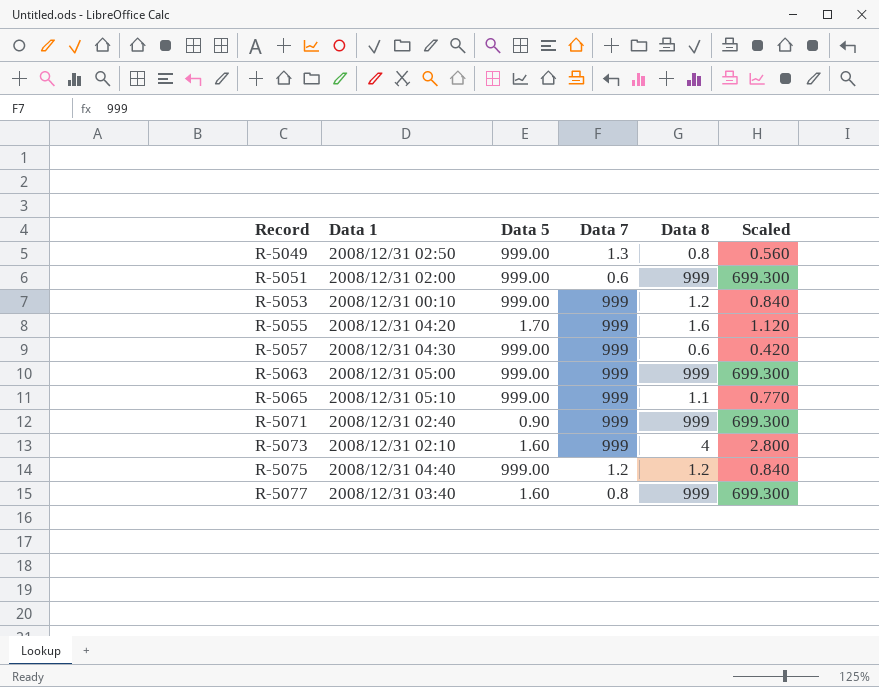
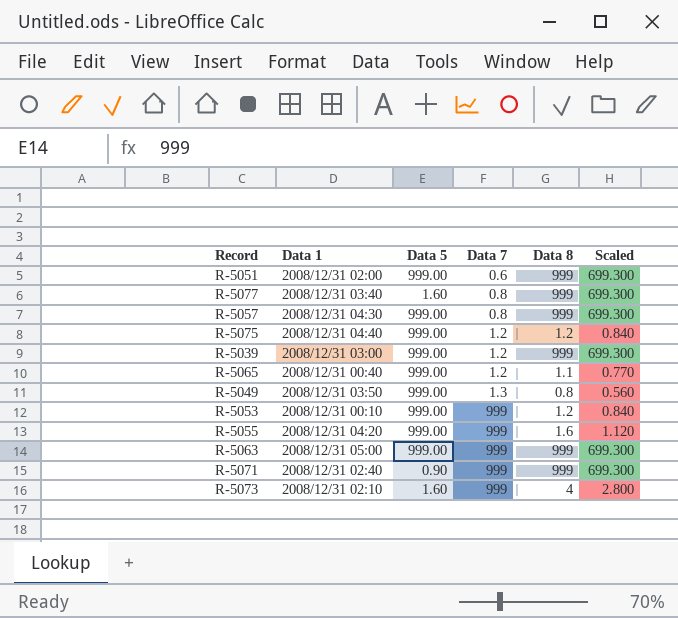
row order: Record ascending -> Data 7 ascending
R-5057 | Data 7: 999 -> 0.8
R-5057 | Data 8: 0.6 -> 999
R-5057 | Scaled: 0.420 -> 699.300
row R-5039: none -> 2008/12/31 03:00 | 999.00 | 1.2 | 999 | 699.300
R-5065 | Data 1: 2008/12/31 05:10 -> 2008/12/31 00:40
R-5065 | Data 7: 999 -> 1.2
R-5049 | Data 1: 2008/12/31 02:50 -> 2008/12/31 03:50
R-5055 | Data 5: 1.70 -> 999.00

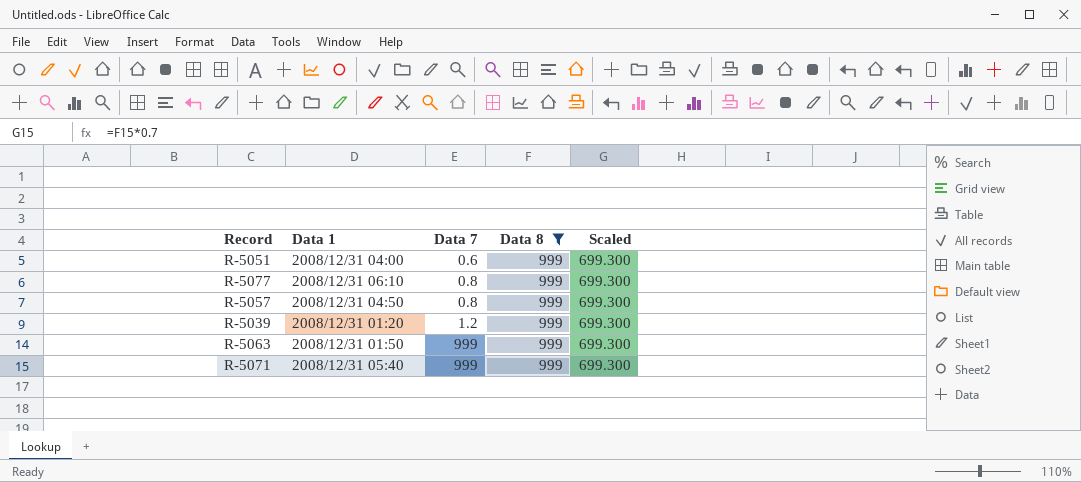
filter: none -> Data 8 = 999
column Data 5 | position: 3 -> none
R-5051 | Data 1: 2008/12/31 02:00 -> 2008/12/31 04:00
R-5077 | Data 1: 2008/12/31 03:40 -> 2008/12/31 06:10
R-5057 | Data 1: 2008/12/31 04:30 -> 2008/12/31 04:50
R-5039 | Data 1: 2008/12/31 03:00 -> 2008/12/31 01:20
R-5063 | Data 1: 2008/12/31 05:00 -> 2008/12/31 01:50
R-5071 | Data 1: 2008/12/31 02:40 -> 2008/12/31 05:40

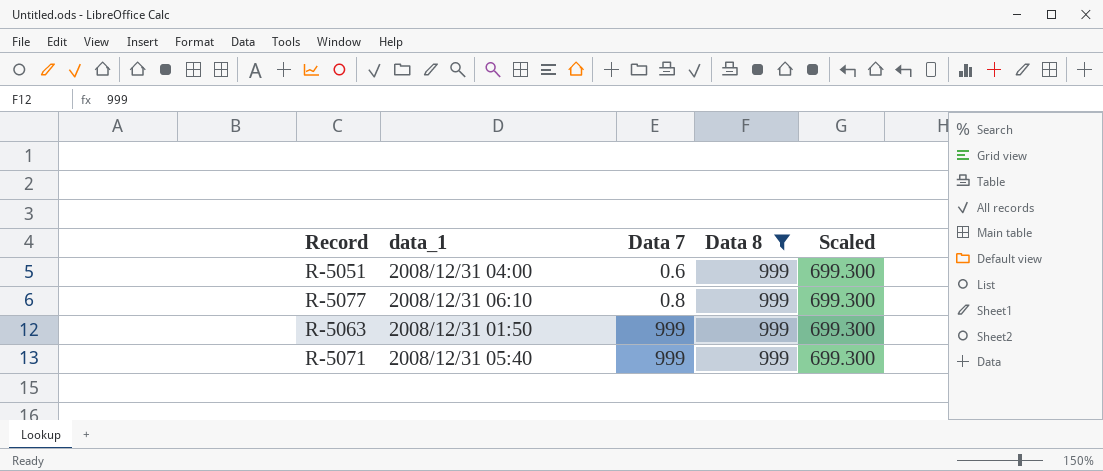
column name: Data 1 -> data_1
row R-5057: 2008/12/31 04:50 | 0.8 | 999 | 699.300 -> none
row R-5039: 2008/12/31 01:20 | 1.2 | 999 | 699.300 -> none

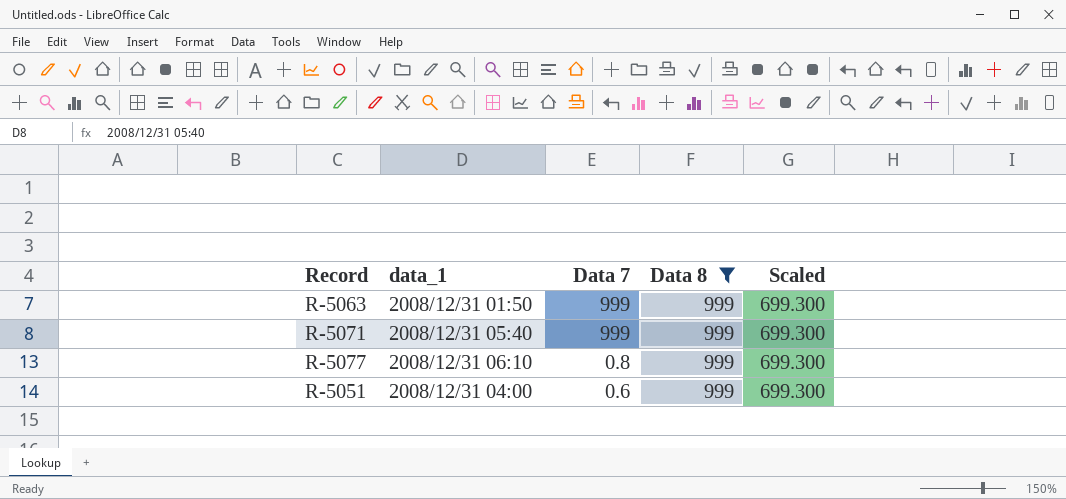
row order: Data 7 ascending -> Data 7 descending

